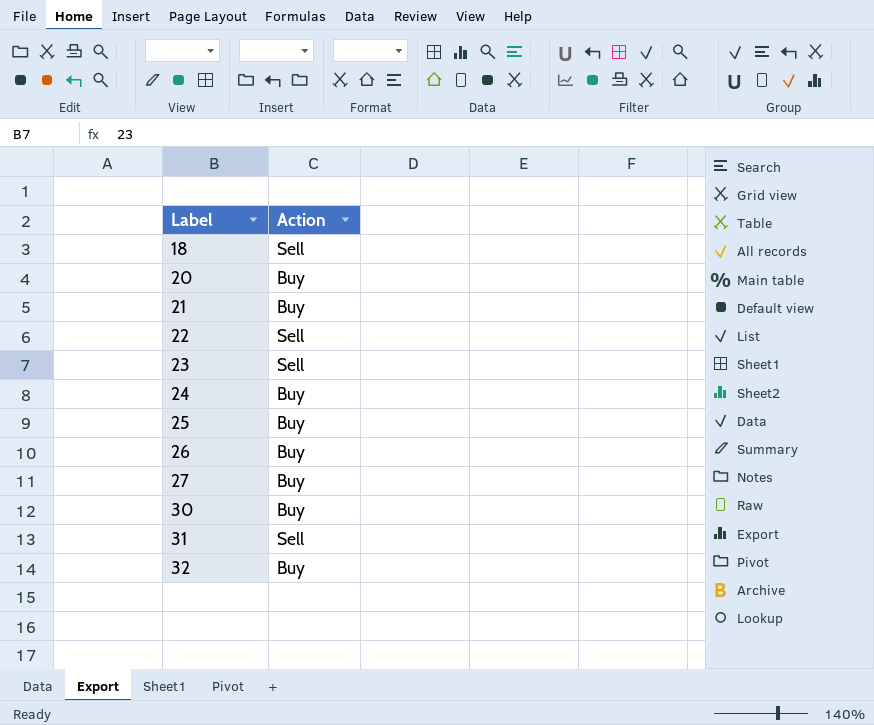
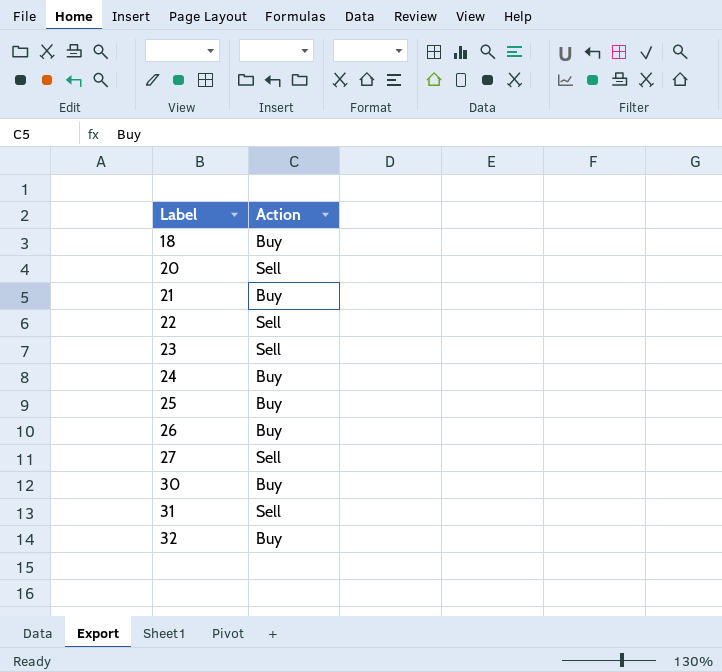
18 | Action: Sell -> Buy
20 | Action: Buy -> Sell
27 | Action: Buy -> Sell

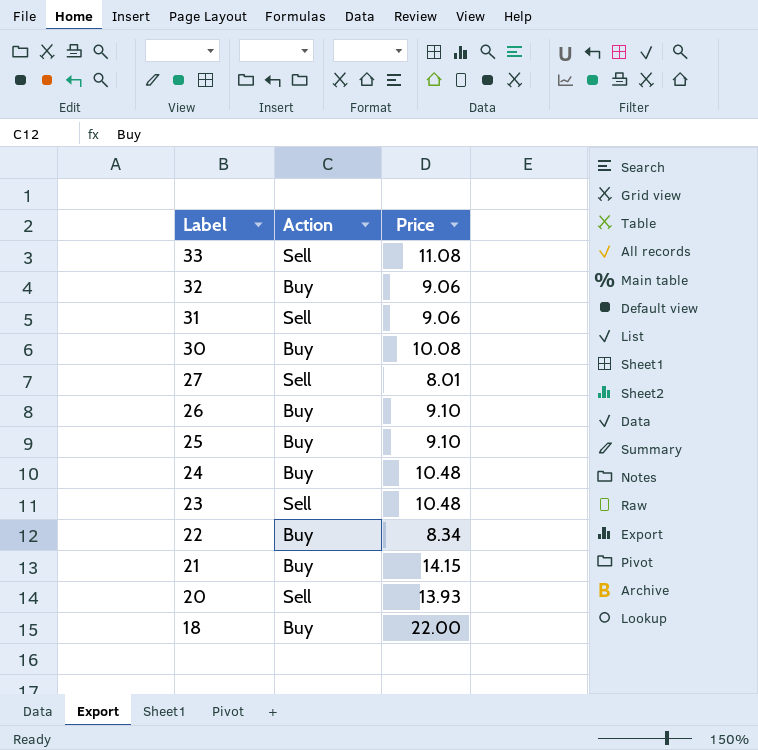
row order: Label ascending -> Label descending
column Price | position: none -> 3
row 33: none -> Sell | 11.08
22 | Action: Sell -> Buy

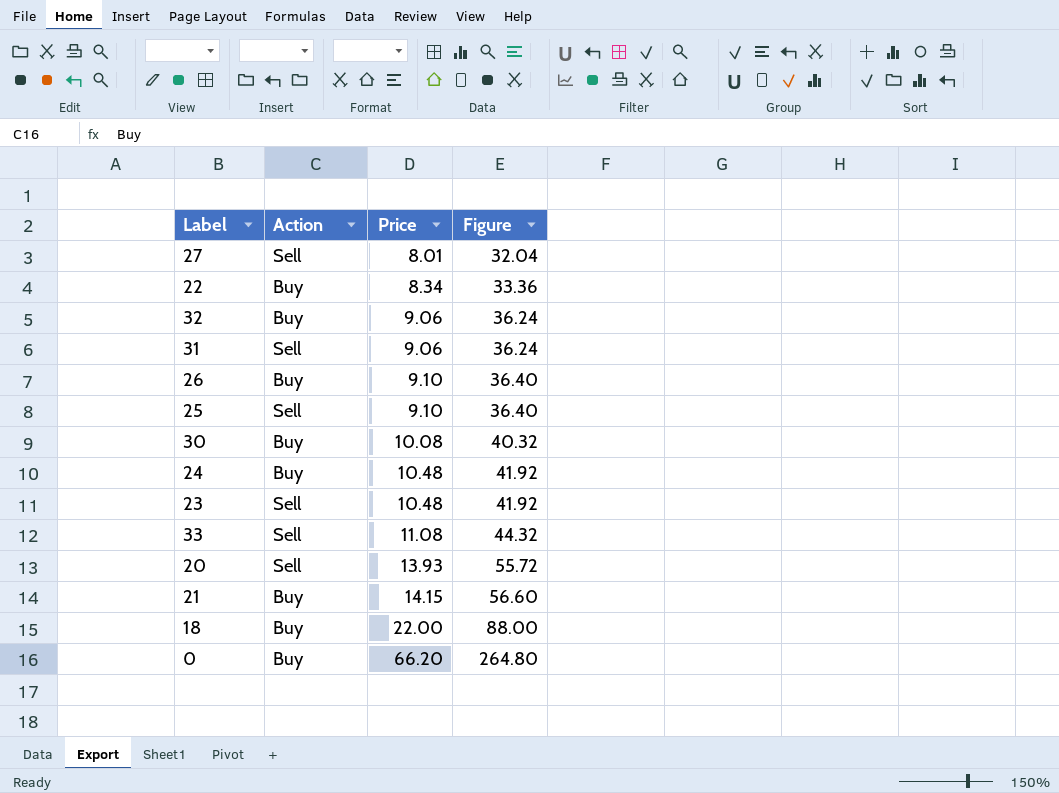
row order: Label descending -> Price ascending
column Figure | formula: none -> [Price] * 4
25 | Action: Buy -> Sell
row 0: none -> Buy | 66.20 | 264.80

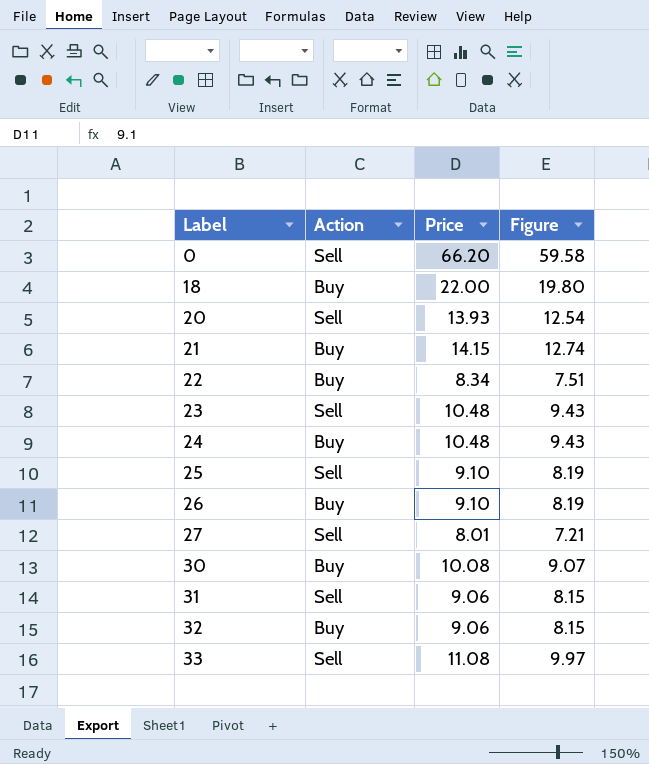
row order: Price ascending -> Label ascending
column Figure | formula: [Price] * 4 -> [Price] * 0.9
0 | Action: Buy -> Sell

